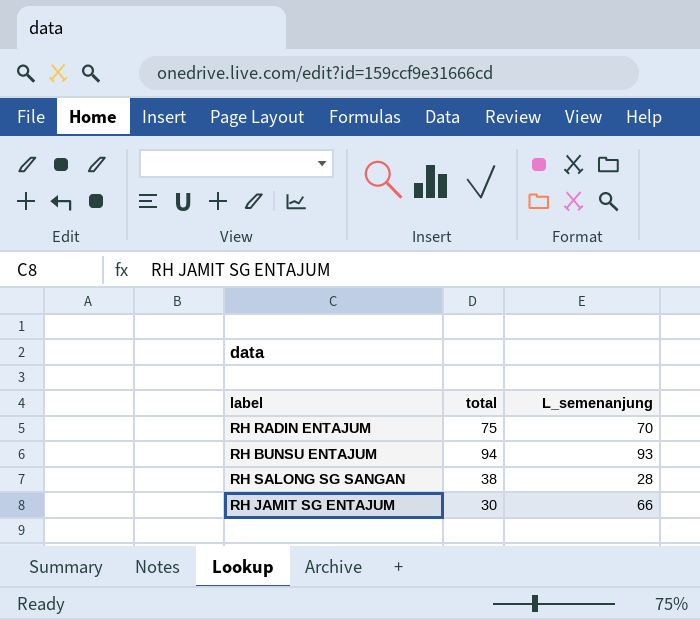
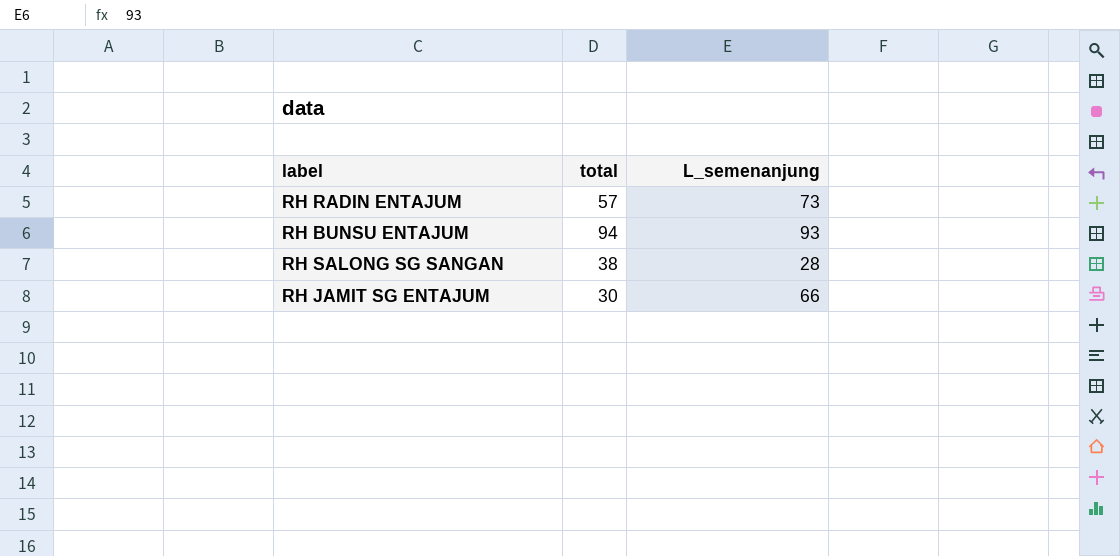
RH RADIN ENTAJUM | total: 75 -> 57
RH RADIN ENTAJUM | L_semenanjung: 70 -> 73

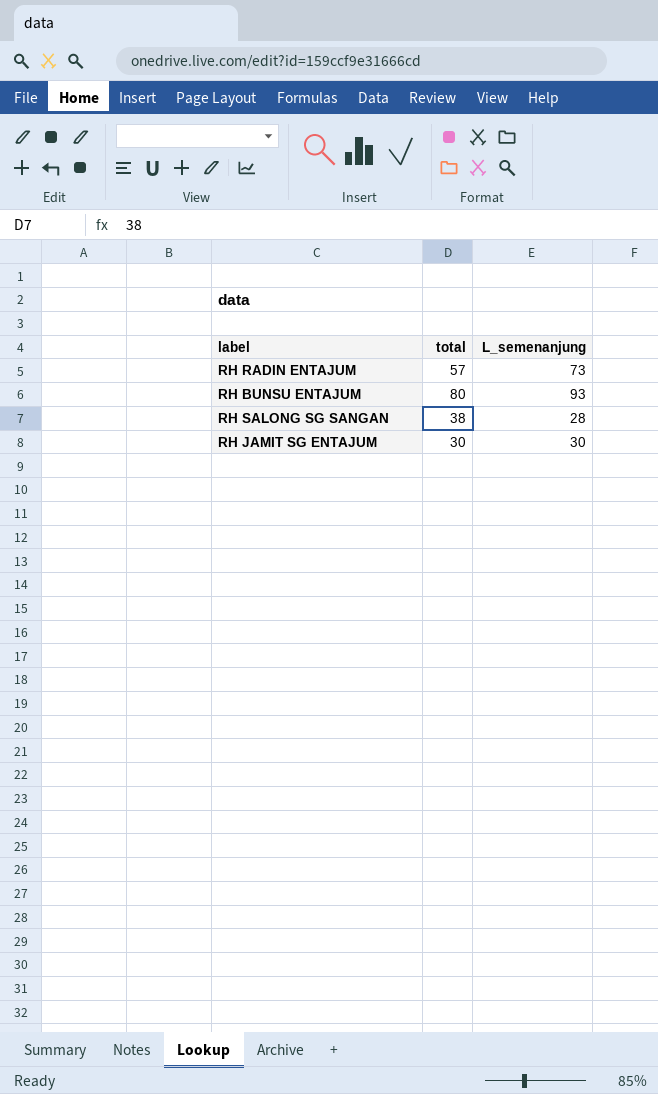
RH BUNSU ENTAJUM | total: 94 -> 80
RH JAMIT SG ENTAJUM | L_semenanjung: 66 -> 30

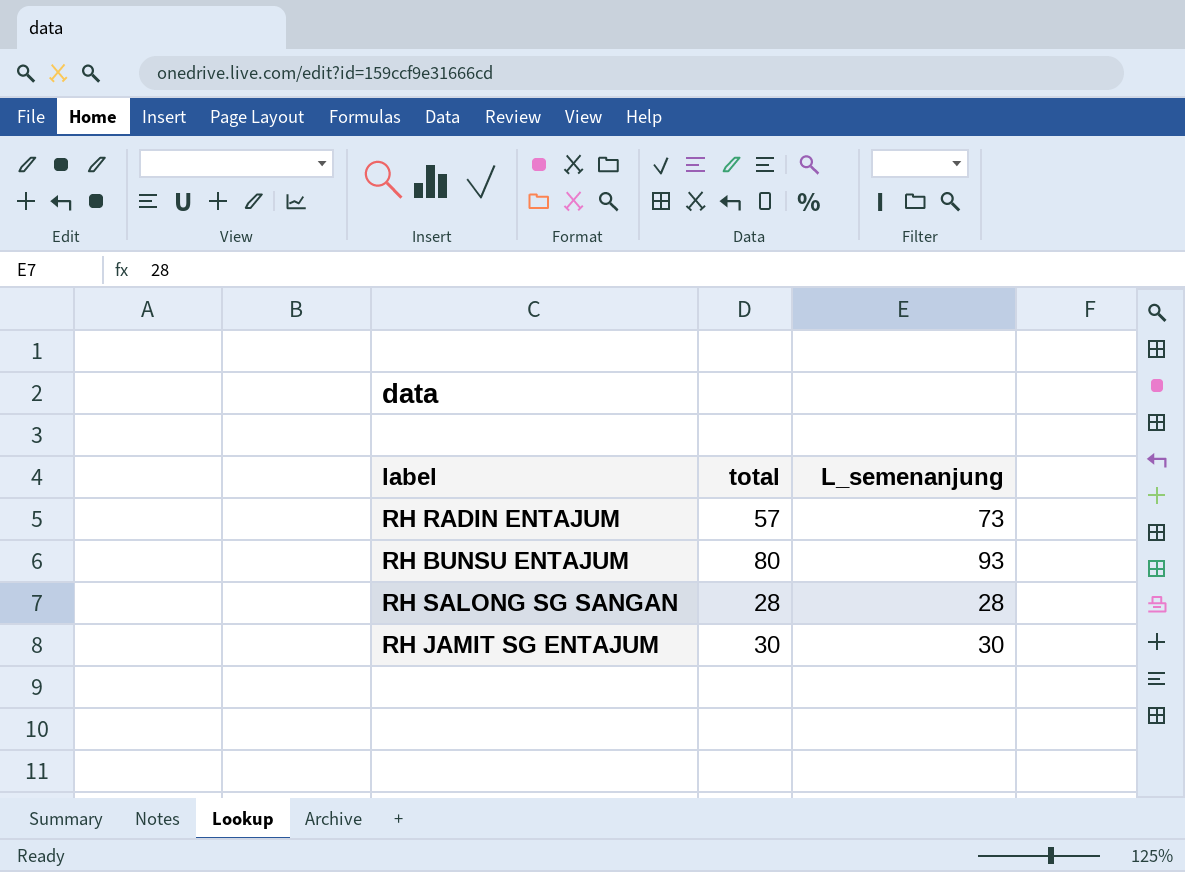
RH SALONG SG SANGAN | total: 38 -> 28

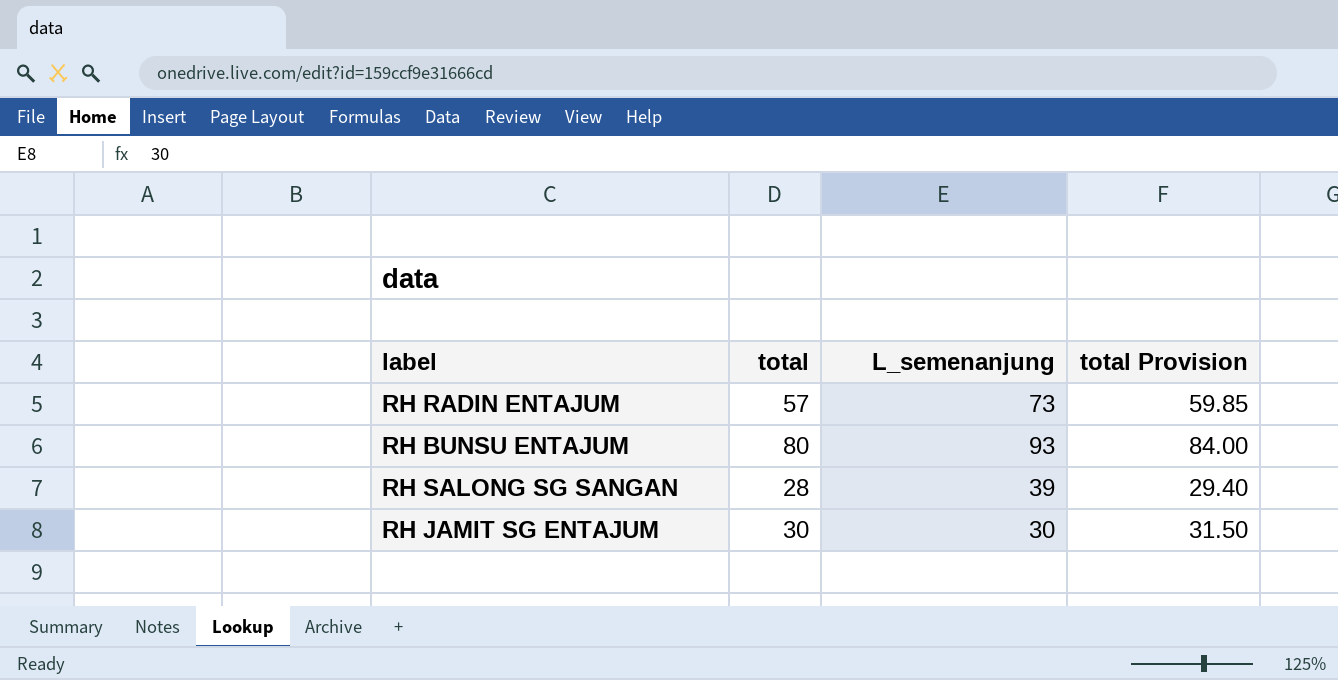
column total Provision | formula: none -> [total] * 1.05
RH SALONG SG SANGAN | L_semenanjung: 28 -> 39

